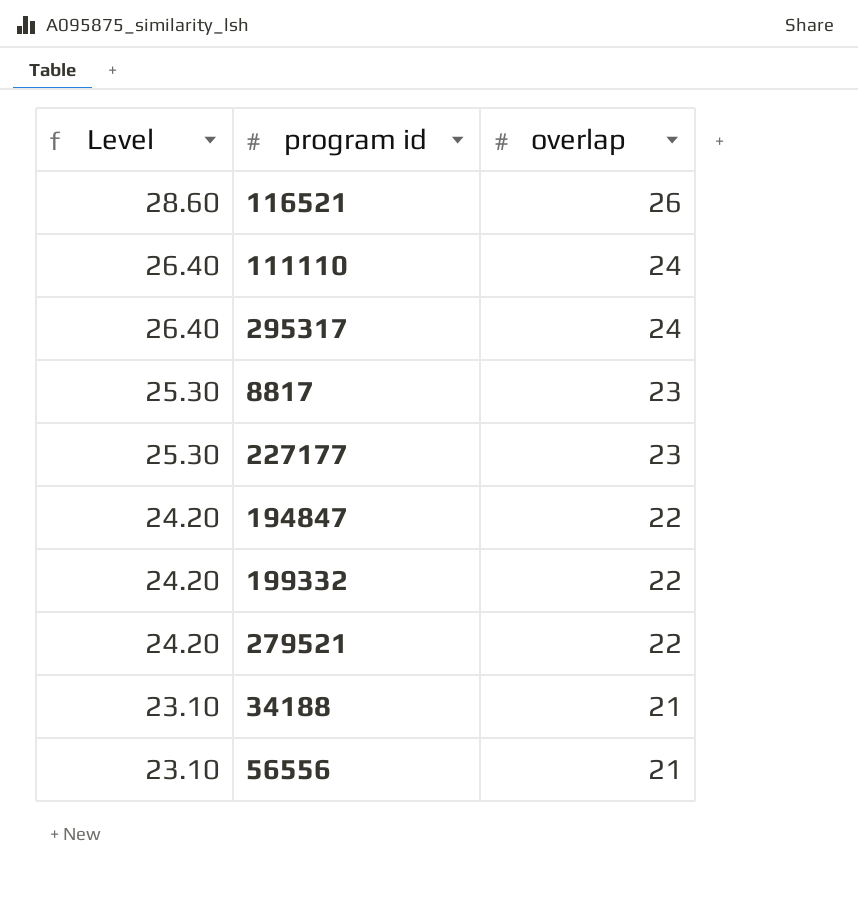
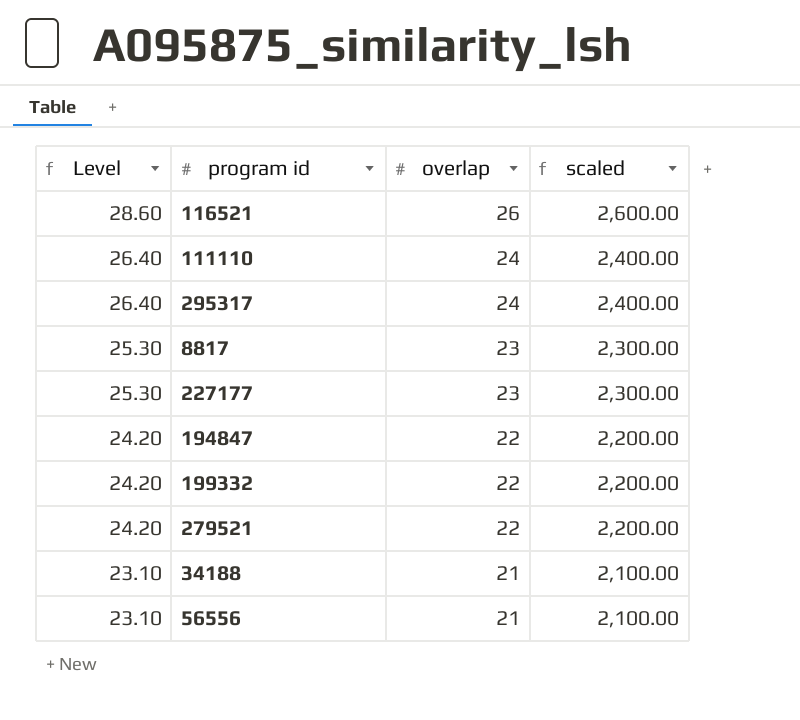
column scaled | formula: none -> [overlap] * 100

